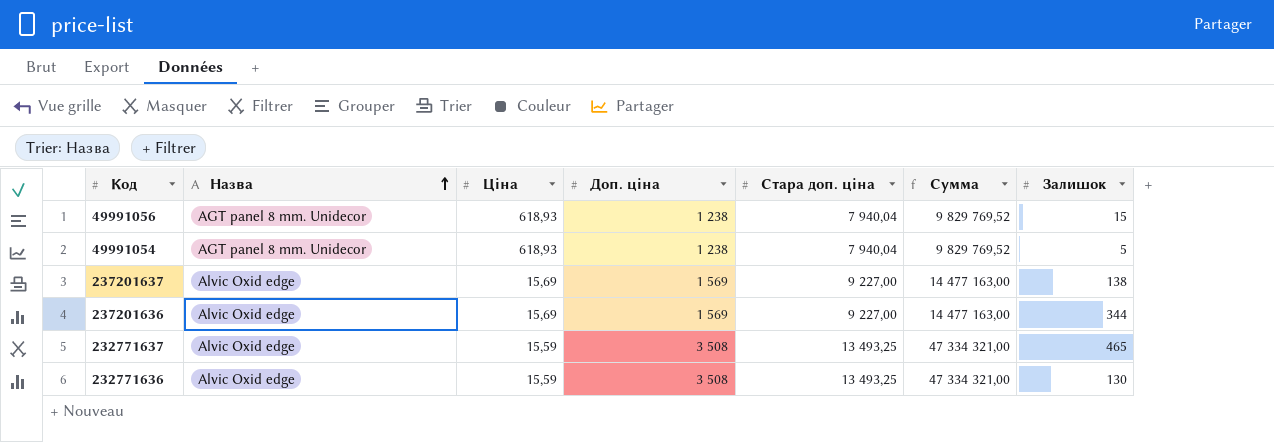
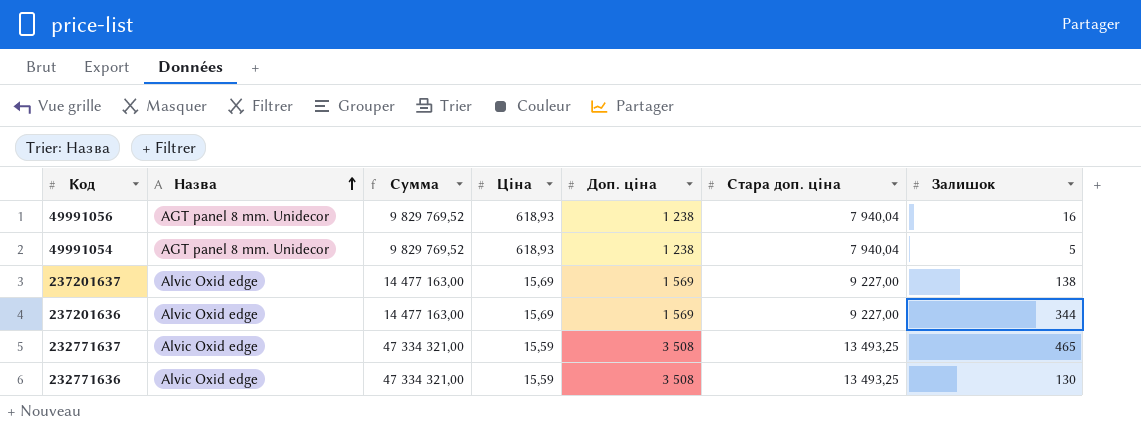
column Сумма | position: 6 -> 3
49991056 | Залишок: 15 -> 16

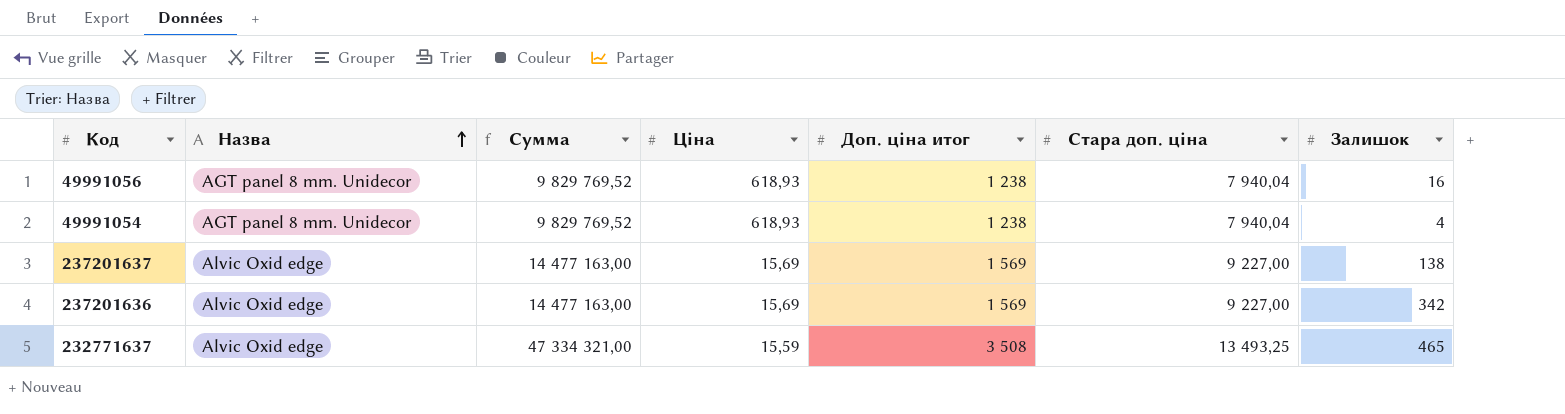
column name: Доп. ціна -> Доп. ціна итог
row 232771636: Alvic Oxid edge | 47 334 321,00 | 15,59 | 3 508 | 13 493,25 | 130 -> none
49991054 | Залишок: 5 -> 4
237201636 | Залишок: 344 -> 342

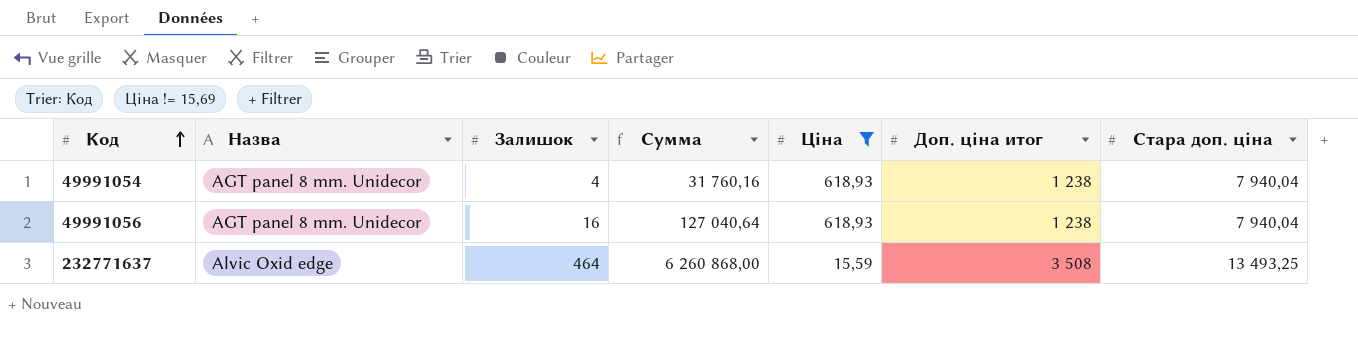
filter: none -> Ціна != 15,69
row order: Назва ascending -> Код ascending
column Залишок | position: 7 -> 3
column Сумма | formula: [Доп. ціна итог] * [Стара доп. ціна] -> [Залишок] * [Стара доп. ціна]
232771637 | Залишок: 465 -> 464

